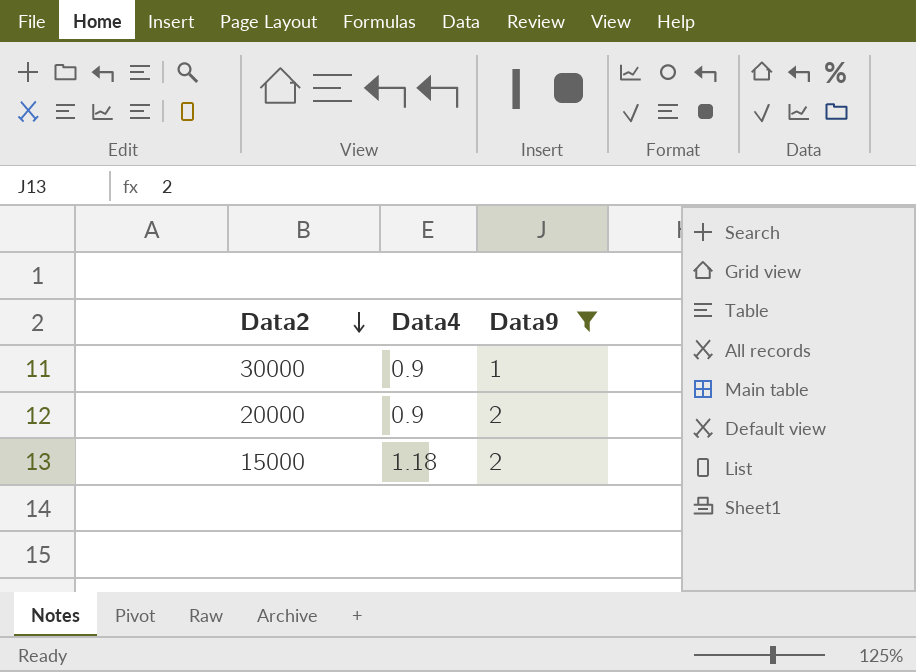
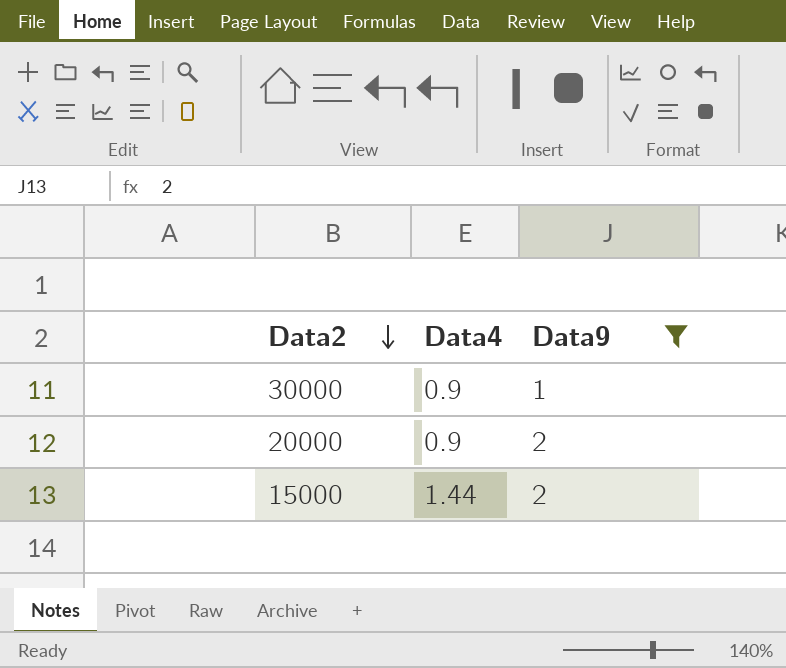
15000 | Data4: 1.18 -> 1.44

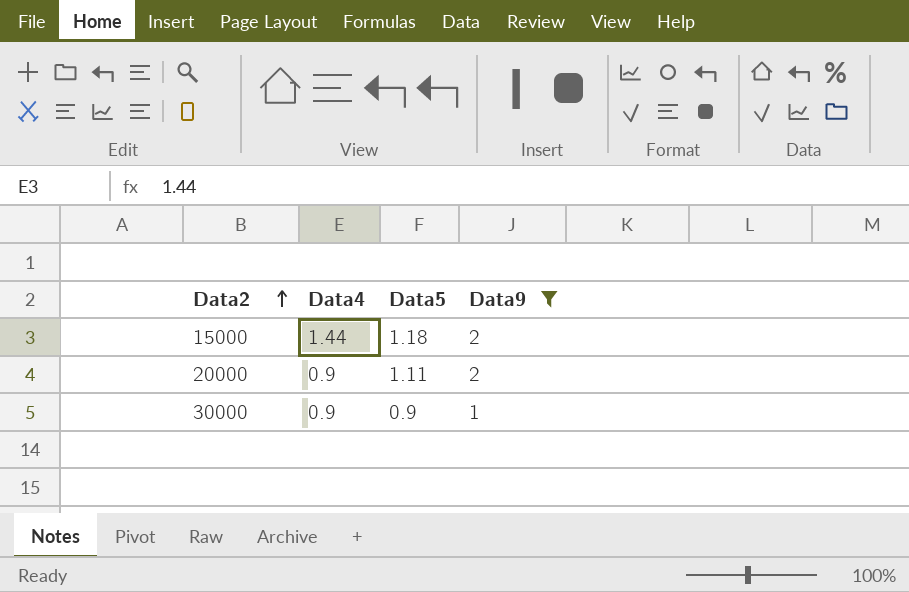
row order: Data2 descending -> Data2 ascending
column Data5 | position: none -> 3

